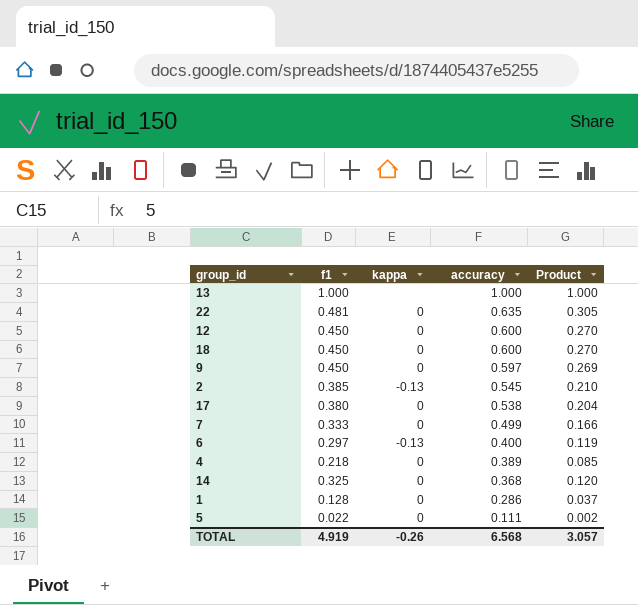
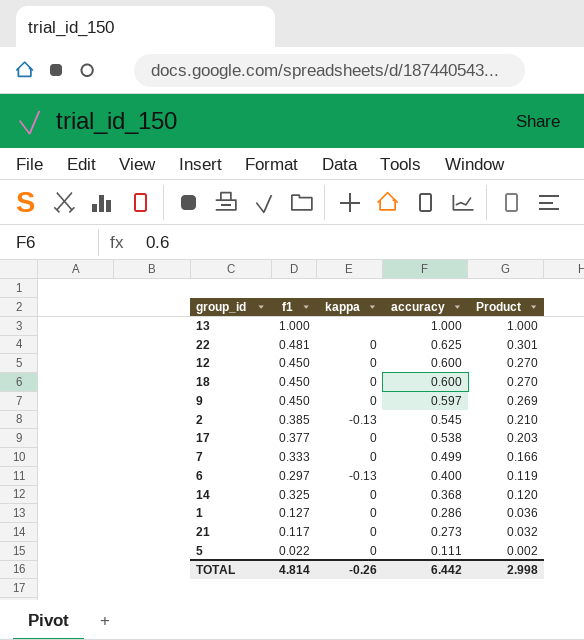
row 4: 0.218 | 0 | 0.389 | 0.085 -> none
22 | accuracy: 0.635 -> 0.625
22 | Product: 0.305 -> 0.301
17 | f1: 0.380 -> 0.377
17 | Product: 0.204 -> 0.203
1 | f1: 0.128 -> 0.127
1 | Product: 0.037 -> 0.036
row 21: none -> 0.117 | 0 | 0.273 | 0.032
TOTAL | f1: 4.919 -> 4.814
TOTAL | accuracy: 6.568 -> 6.442
TOTAL | Product: 3.057 -> 2.998

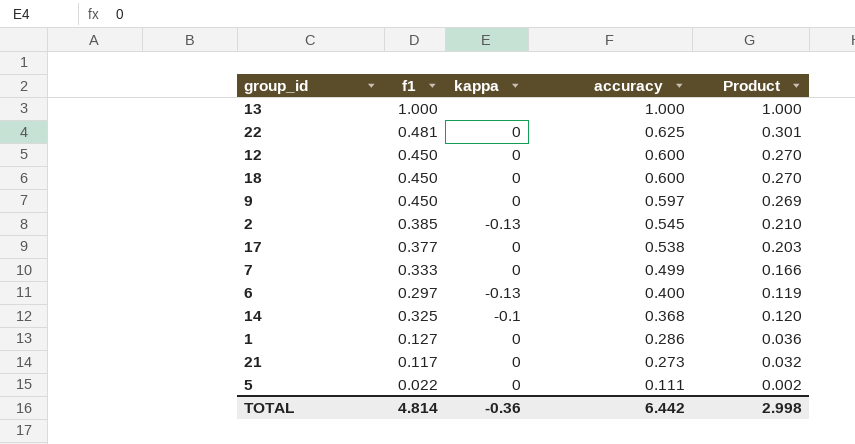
14 | kappa: 0 -> -0.1
TOTAL | kappa: -0.26 -> -0.36

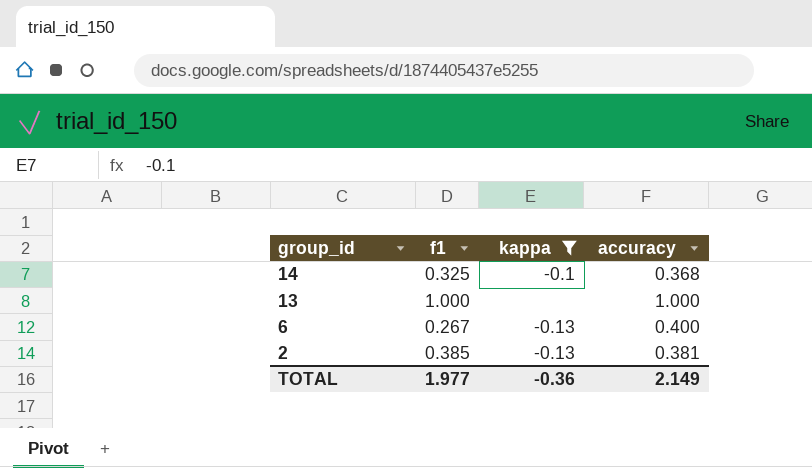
filter: none -> kappa != 0
row order: accuracy descending -> group_id descending
column Product | formula: [f1] * [accuracy] -> none
6 | f1: 0.297 -> 0.267
2 | accuracy: 0.545 -> 0.381
TOTAL | f1: 4.814 -> 1.977
TOTAL | accuracy: 6.442 -> 2.149

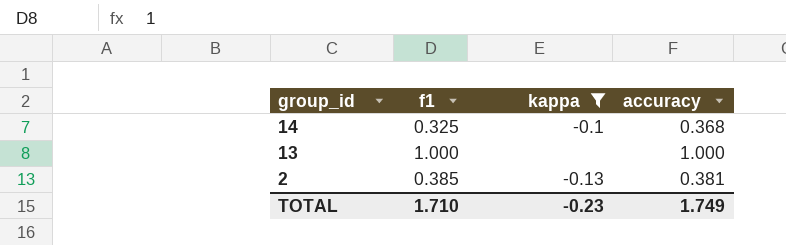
row 6: 0.267 | -0.13 | 0.400 -> none
TOTAL | f1: 1.977 -> 1.710
TOTAL | kappa: -0.36 -> -0.23
TOTAL | accuracy: 2.149 -> 1.749

